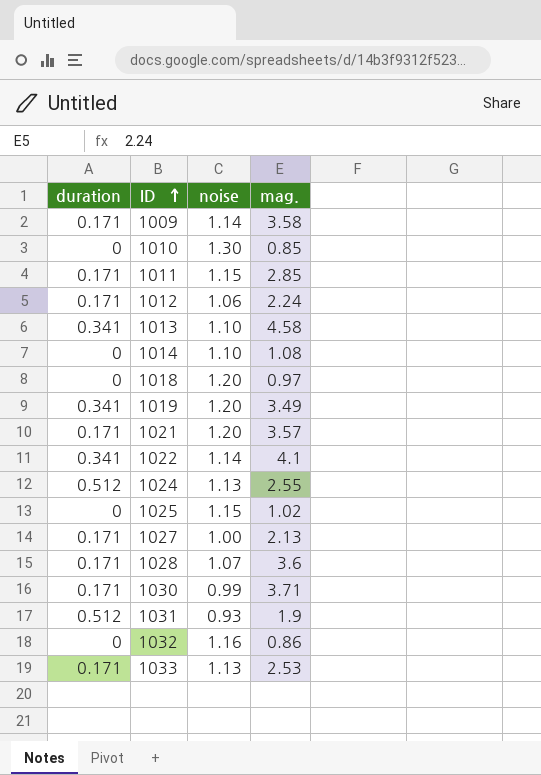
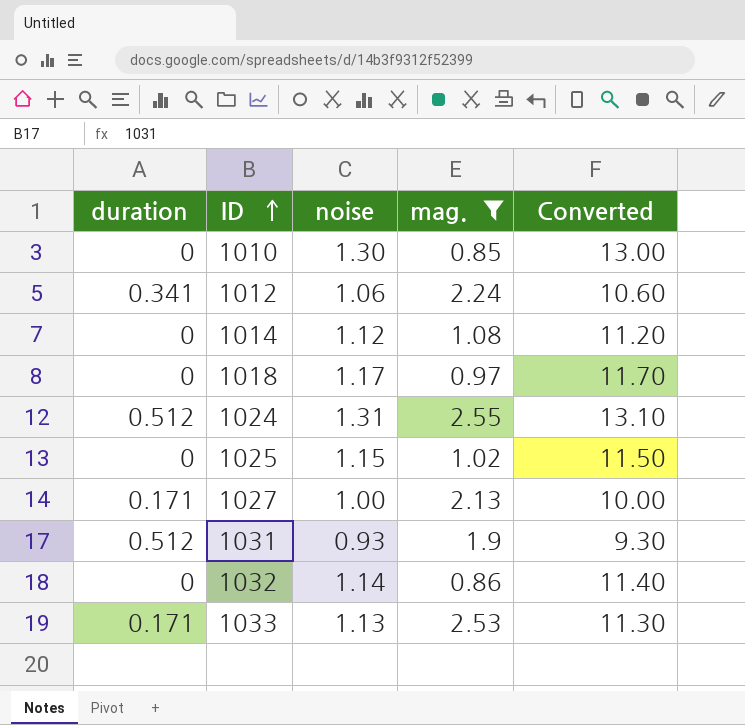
filter: none -> mag. <= 2.55
column Converted | formula: none -> [noise] * 10
1012 | duration: 0.171 -> 0.341
1014 | noise: 1.10 -> 1.12
1018 | noise: 1.20 -> 1.17
1024 | noise: 1.13 -> 1.31
1032 | noise: 1.16 -> 1.14

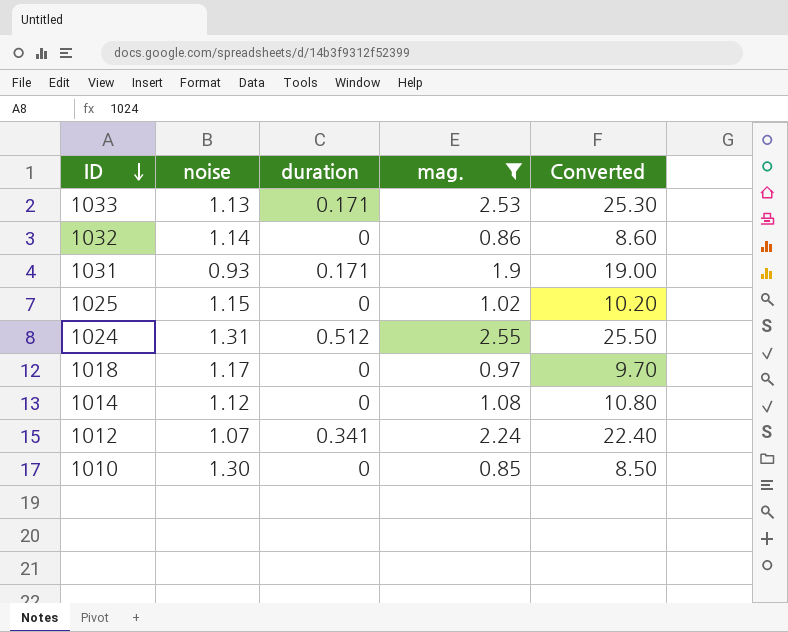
row order: ID ascending -> ID descending
column duration | position: 1 -> 3
column Converted | formula: [noise] * 10 -> [mag.] * 10
row 1027: 0.171 | 1.00 | 2.13 | 10.00 -> none
1031 | duration: 0.512 -> 0.171
1012 | noise: 1.06 -> 1.07

